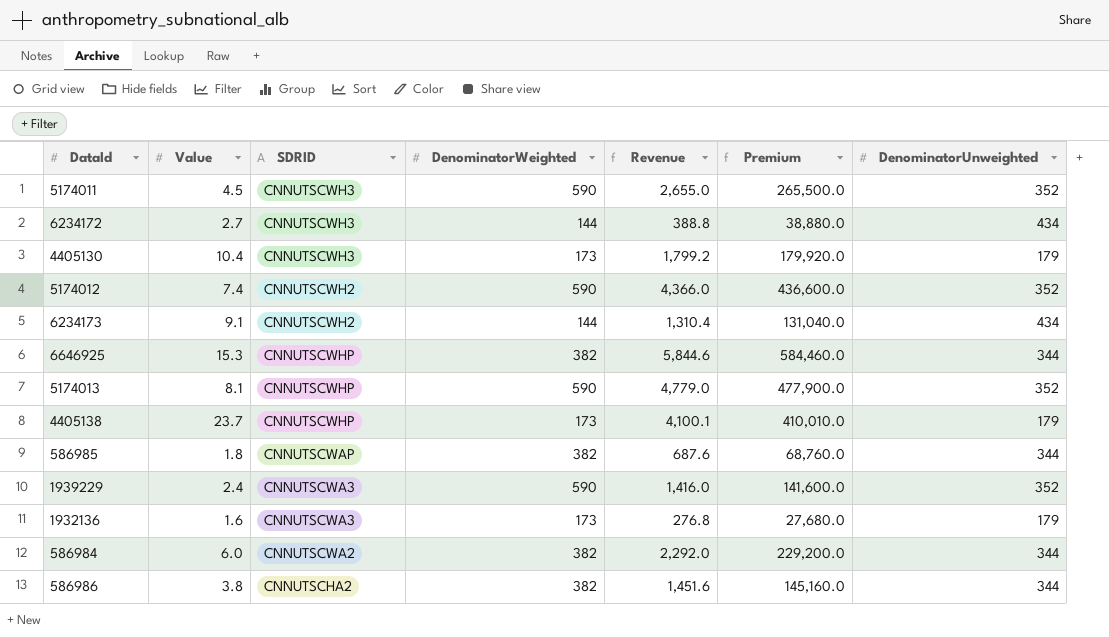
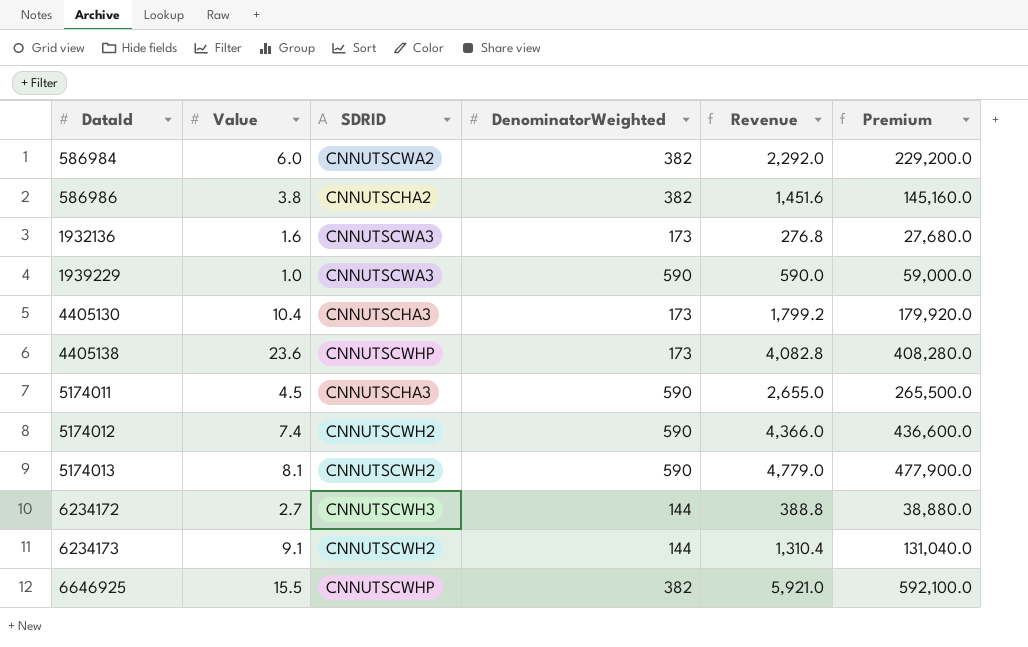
row order: none -> DataId ascending
column DenominatorUnweighted | position: 7 -> none
row 586985: 1.8 | CNNUTSCWAP | 382 | 687.6 | 68,760.0 | 344 -> none
1939229 | Value: 2.4 -> 1.0
1939229 | Revenue: 1,416.0 -> 590.0
1939229 | Premium: 141,600.0 -> 59,000.0
4405130 | SDRID: CNNUTSCWH3 -> CNNUTSCHA3
4405138 | Value: 23.7 -> 23.6
4405138 | Revenue: 4,100.1 -> 4,082.8
4405138 | Premium: 410,010.0 -> 408,280.0
5174011 | SDRID: CNNUTSCWH3 -> CNNUTSCHA3
5174013 | SDRID: CNNUTSCWHP -> CNNUTSCWH2
6646925 | Value: 15.3 -> 15.5
6646925 | Revenue: 5,844.6 -> 5,921.0
6646925 | Premium: 584,460.0 -> 592,100.0

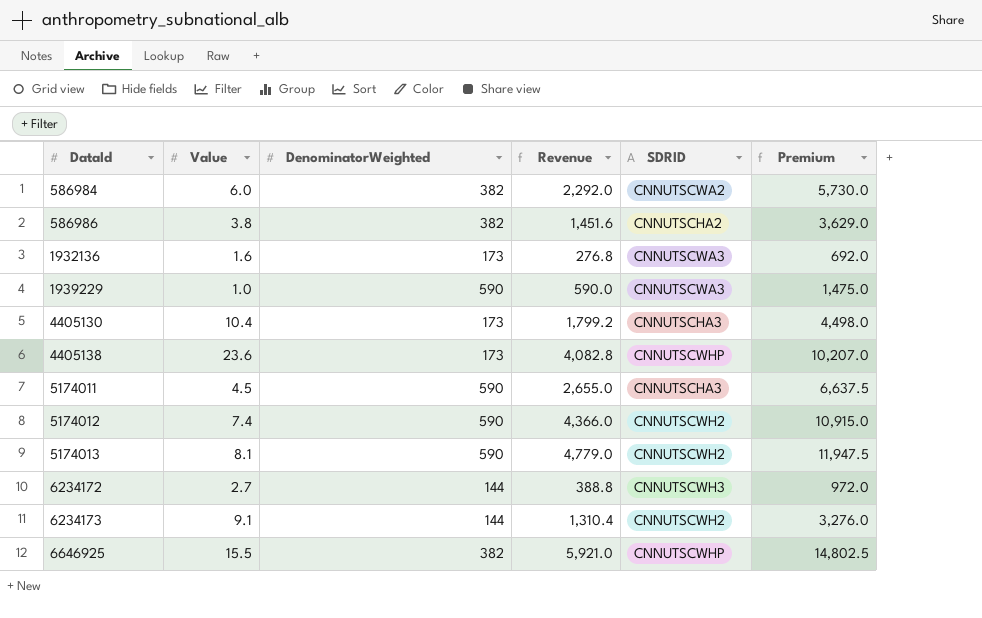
column SDRID | position: 3 -> 5
column Premium | formula: [Revenue] * 100 -> [Revenue] * 2.5

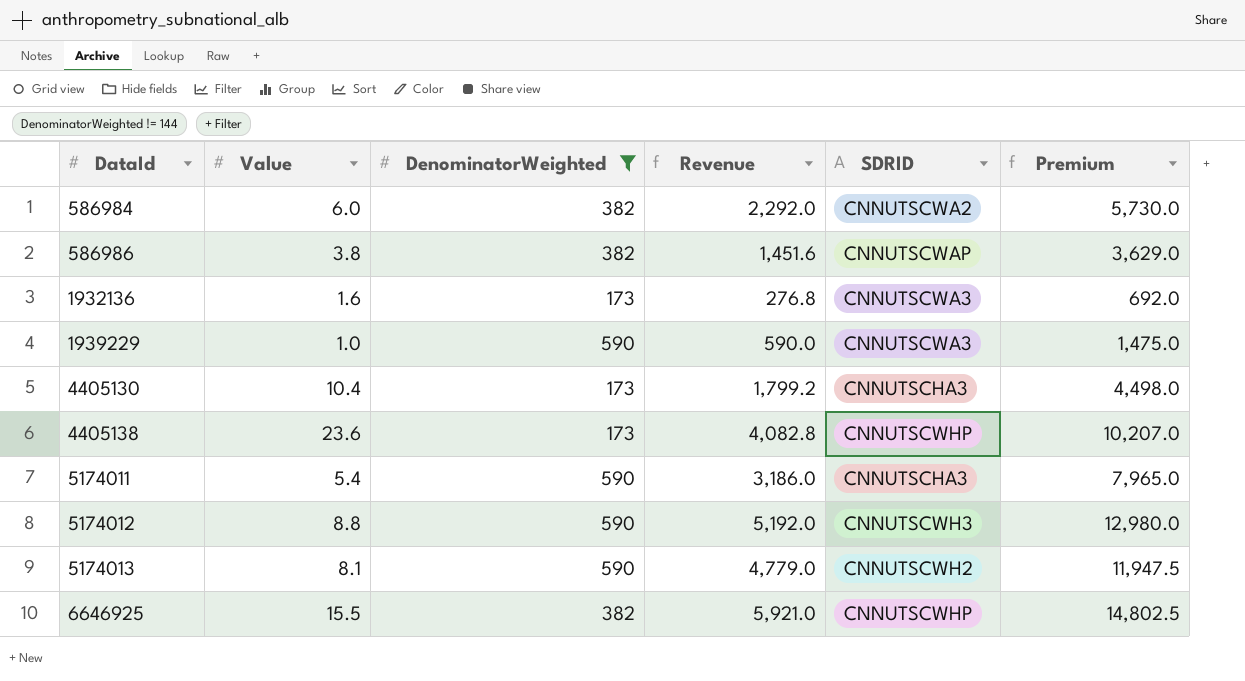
filter: none -> DenominatorWeighted != 144
586986 | SDRID: CNNUTSCHA2 -> CNNUTSCWAP
5174011 | Value: 4.5 -> 5.4
5174011 | Revenue: 2,655.0 -> 3,186.0
5174011 | Premium: 6,637.5 -> 7,965.0
5174012 | Value: 7.4 -> 8.8
5174012 | Revenue: 4,366.0 -> 5,192.0
5174012 | SDRID: CNNUTSCWH2 -> CNNUTSCWH3
5174012 | Premium: 10,915.0 -> 12,980.0

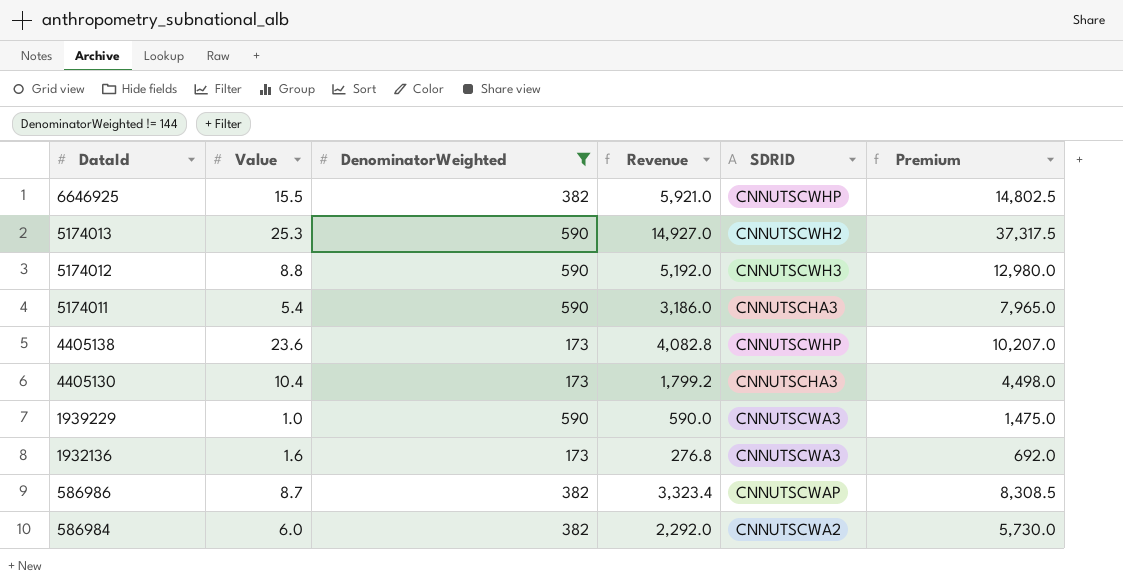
row order: DataId ascending -> DataId descending
5174013 | Value: 8.1 -> 25.3
5174013 | Revenue: 4,779.0 -> 14,927.0
5174013 | Premium: 11,947.5 -> 37,317.5
586986 | Value: 3.8 -> 8.7
586986 | Revenue: 1,451.6 -> 3,323.4
586986 | Premium: 3,629.0 -> 8,308.5

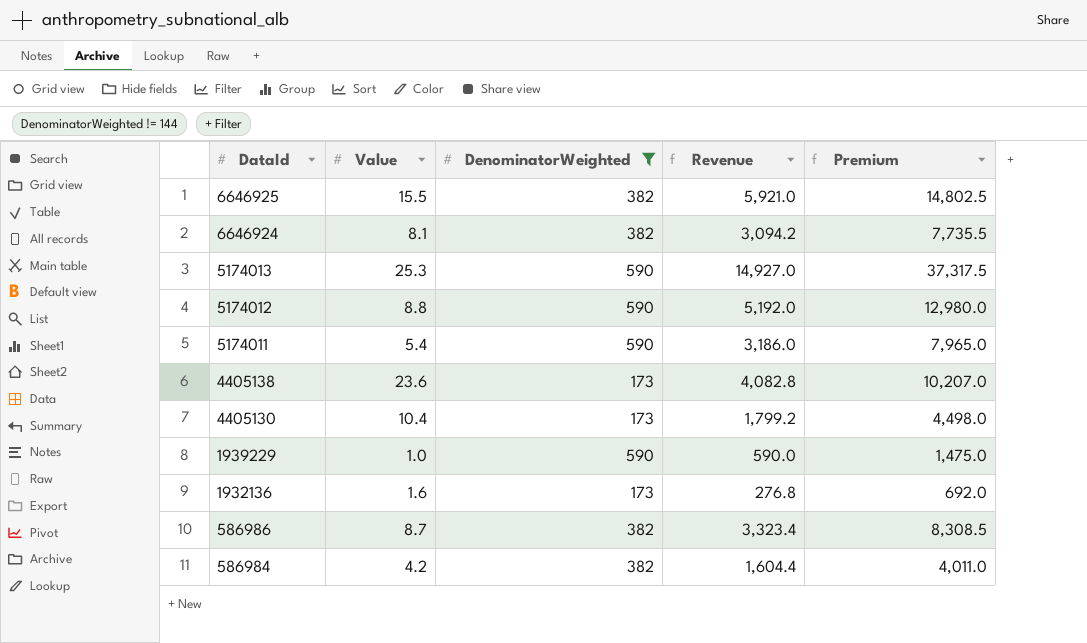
column SDRID | position: 5 -> none
row 6646924: none -> 8.1 | 382 | 3,094.2 | 7,735.5
586984 | Value: 6.0 -> 4.2
586984 | Revenue: 2,292.0 -> 1,604.4
586984 | Premium: 5,730.0 -> 4,011.0

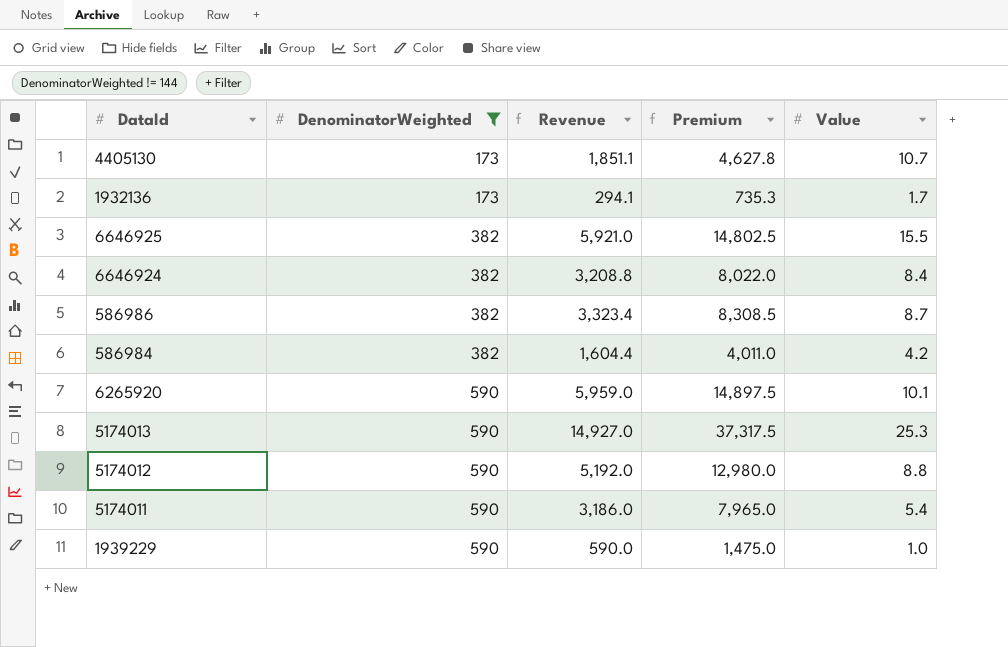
row order: DataId descending -> DenominatorWeighted ascending
column Value | position: 2 -> 5
row 4405138: 23.6 | 173 | 4,082.8 | 10,207.0 -> none
4405130 | Revenue: 1,799.2 -> 1,851.1
4405130 | Premium: 4,498.0 -> 4,627.8
4405130 | Value: 10.4 -> 10.7
1932136 | Revenue: 276.8 -> 294.1
1932136 | Premium: 692.0 -> 735.3
1932136 | Value: 1.6 -> 1.7
6646924 | Revenue: 3,094.2 -> 3,208.8
6646924 | Premium: 7,735.5 -> 8,022.0
6646924 | Value: 8.1 -> 8.4
row 6265920: none -> 590 | 5,959.0 | 14,897.5 | 10.1

